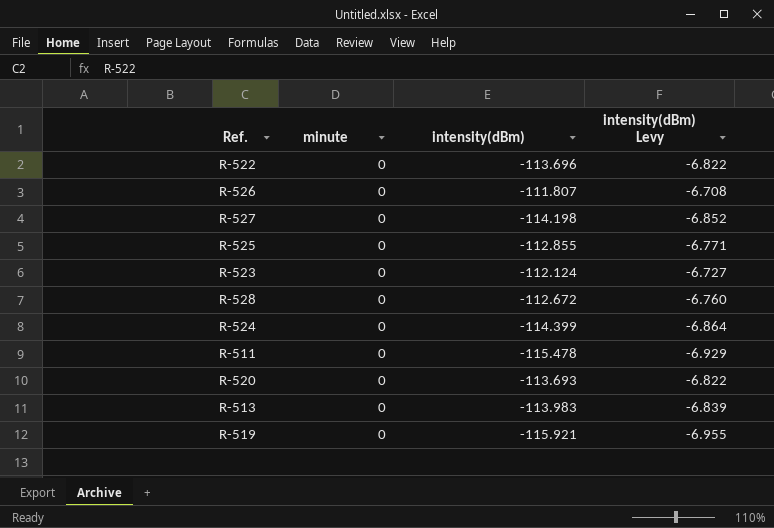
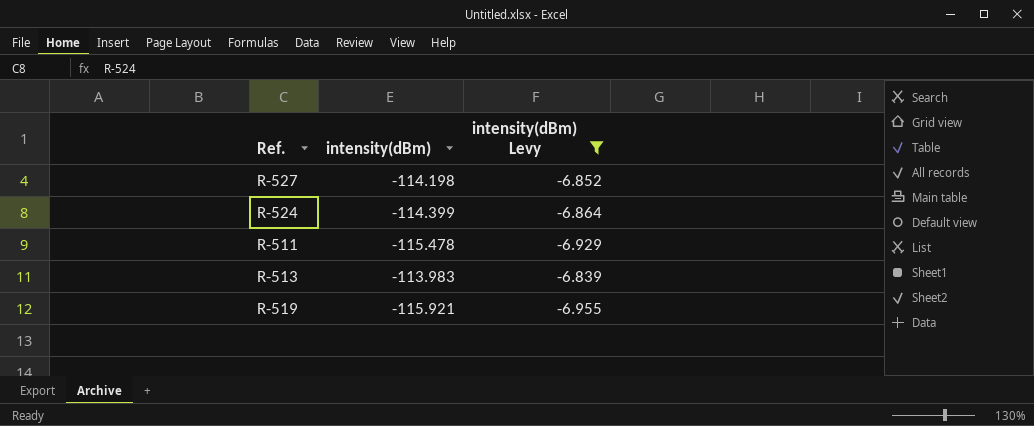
filter: none -> intensity(dBm) Levy <= -6.839
column minute | position: 2 -> none

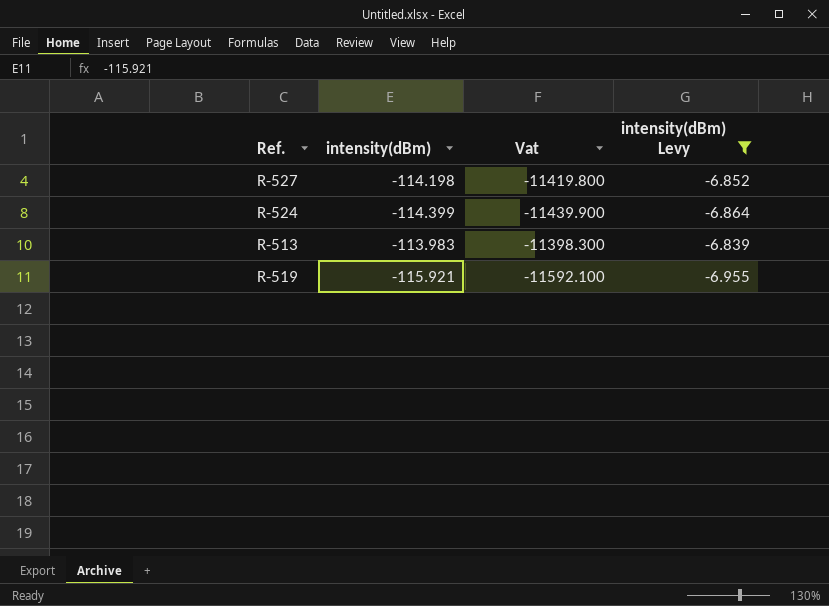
column Vat | formula: none -> [intensity(dBm)] * 100
row R-511: -115.478 | -6.929 -> none

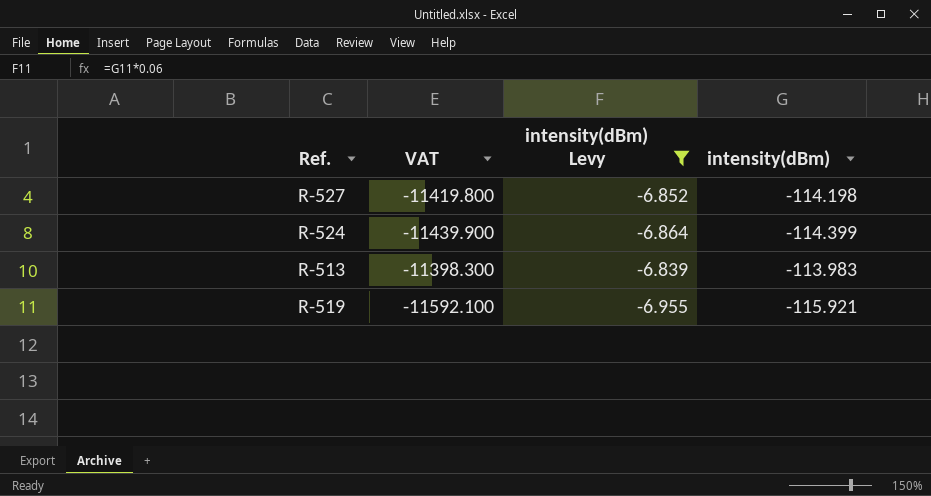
column name: Vat -> VAT
column intensity(dBm) | position: 2 -> 4

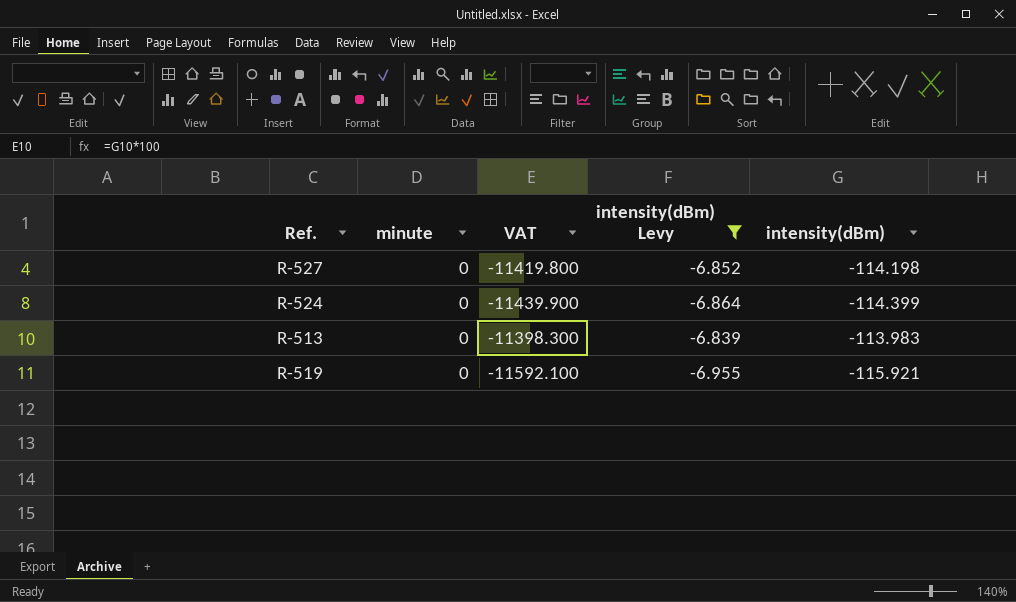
column minute | position: none -> 2

